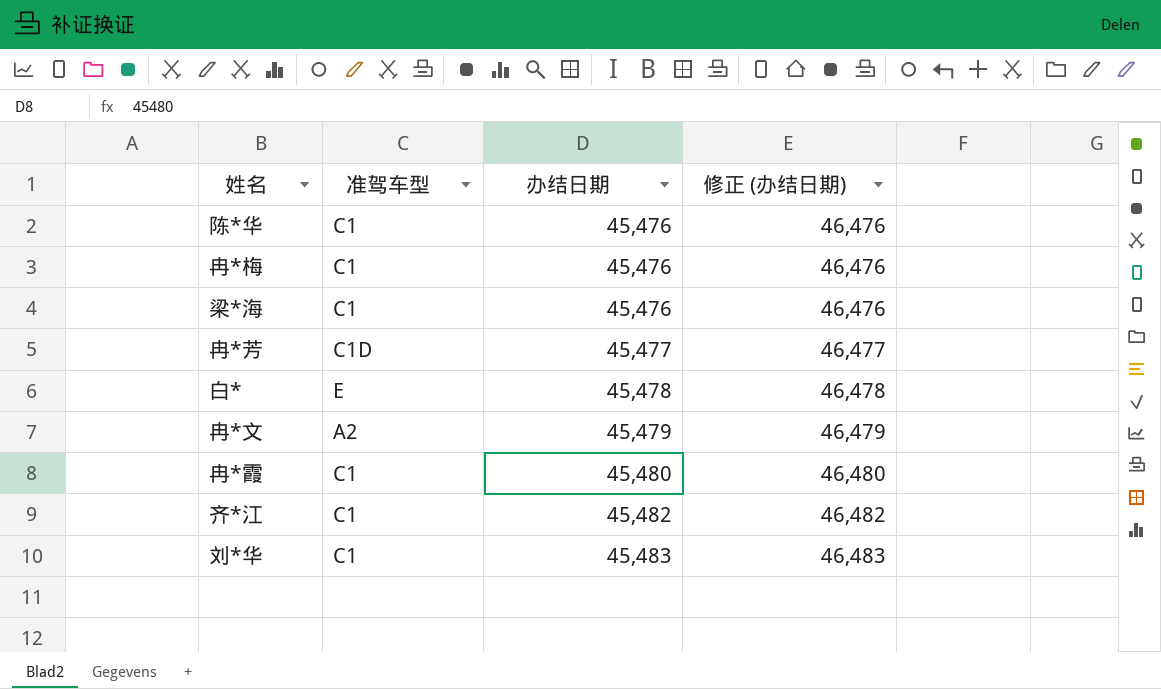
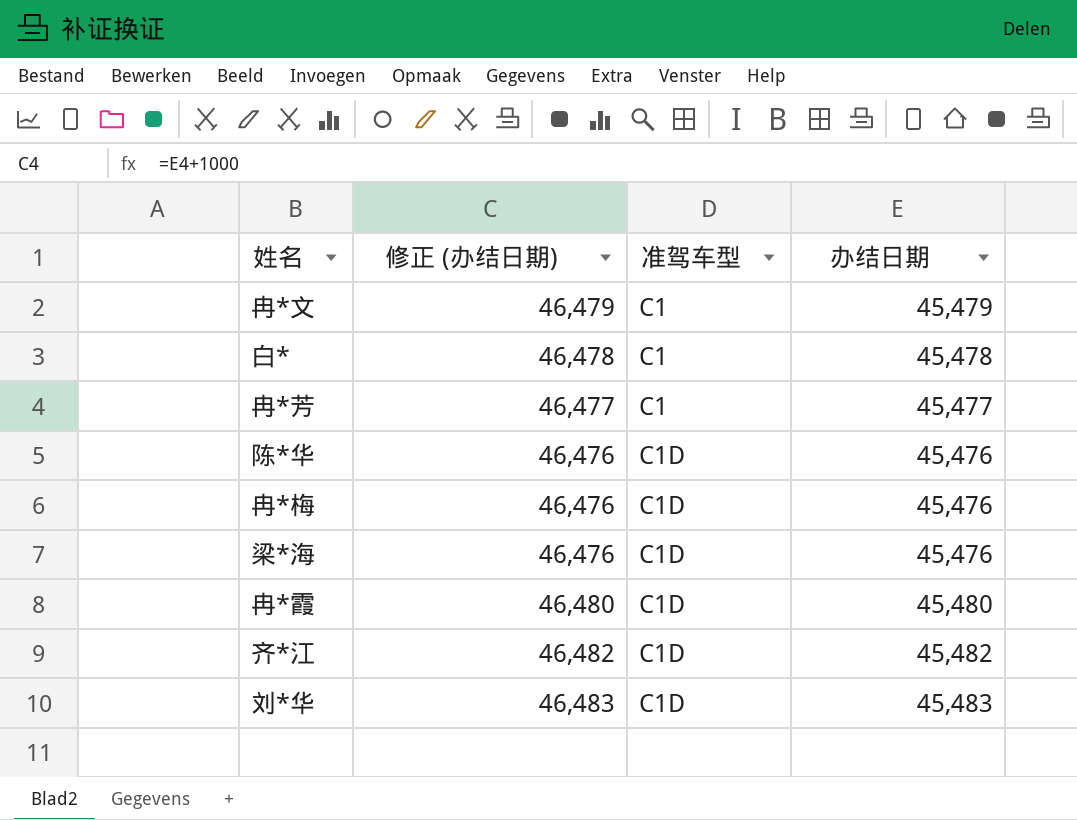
row order: 办结日期 ascending -> 准驾车型 ascending
column 修正 (办结日期) | position: 4 -> 2
冉*文 | 准驾车型: A2 -> C1
白* | 准驾车型: E -> C1
冉*芳 | 准驾车型: C1D -> C1
陈*华 | 准驾车型: C1 -> C1D
冉*梅 | 准驾车型: C1 -> C1D
梁*海 | 准驾车型: C1 -> C1D
冉*霞 | 准驾车型: C1 -> C1D
齐*江 | 准驾车型: C1 -> C1D
刘*华 | 准驾车型: C1 -> C1D

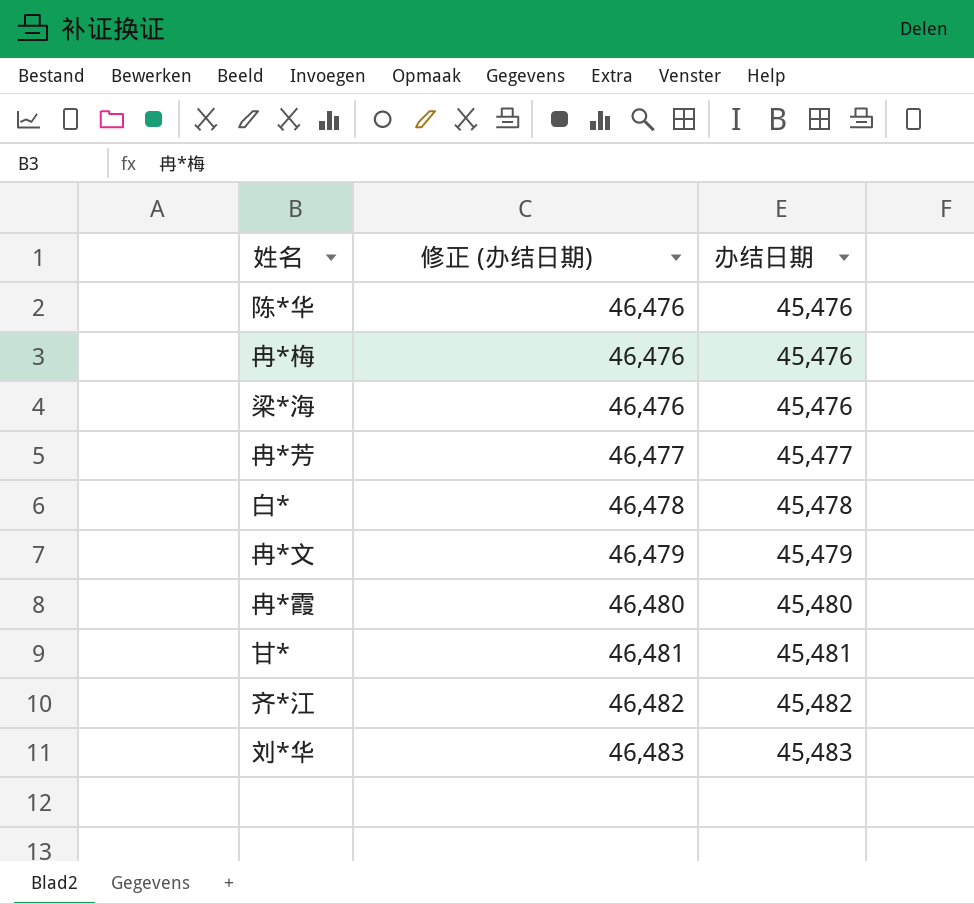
row order: 准驾车型 ascending -> 修正 (办结日期) ascending
column 准驾车型 | position: 3 -> none
row 甘*: none -> 46,481 | 45,481

